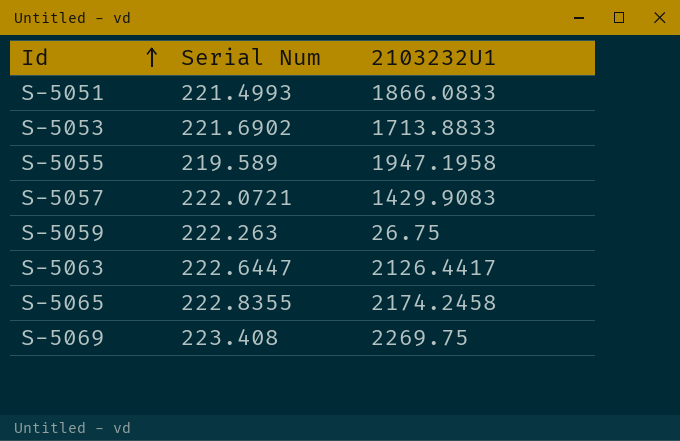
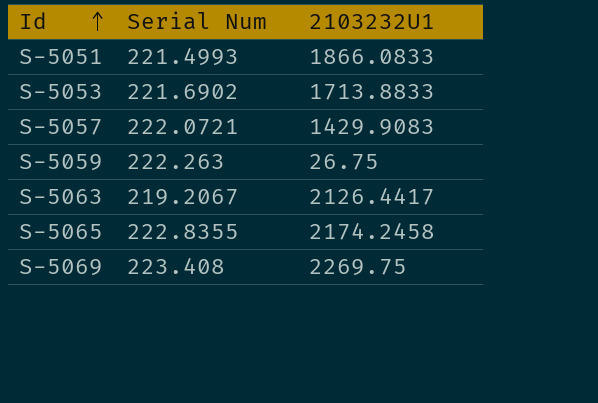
row S-5055: 219.589 | 1947.1958 -> none
S-5063 | Serial Num: 222.6447 -> 219.2067

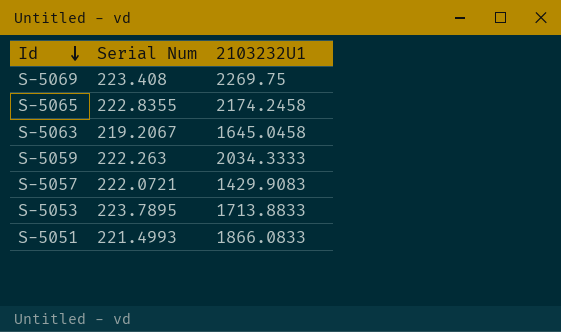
row order: Id ascending -> Id descending
S-5063 | 2103232U1: 2126.4417 -> 1645.0458
S-5059 | 2103232U1: 26.75 -> 2034.3333
S-5053 | Serial Num: 221.6902 -> 223.7895

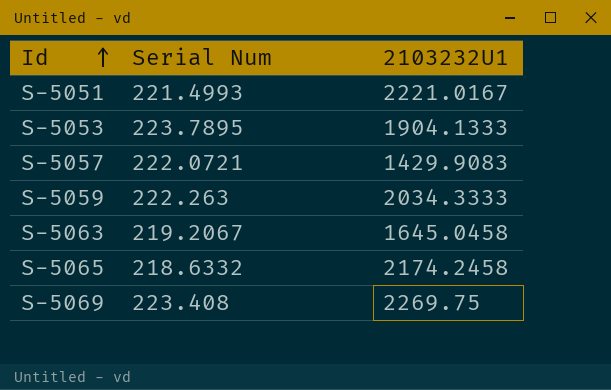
row order: Id descending -> Id ascending
S-5051 | 2103232U1: 1866.0833 -> 2221.0167
S-5053 | 2103232U1: 1713.8833 -> 1904.1333
S-5065 | Serial Num: 222.8355 -> 218.6332

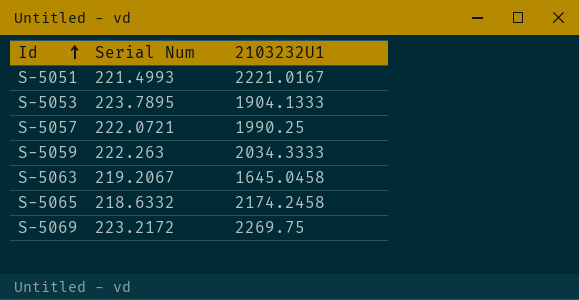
S-5057 | 2103232U1: 1429.9083 -> 1990.25
S-5069 | Serial Num: 223.408 -> 223.2172

